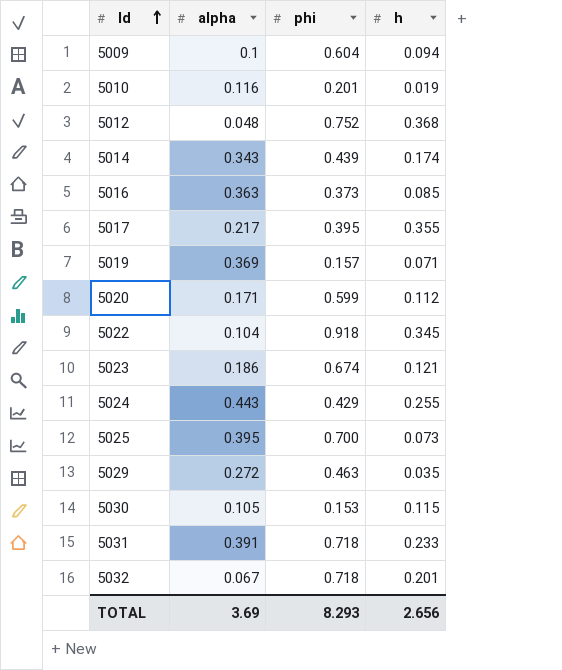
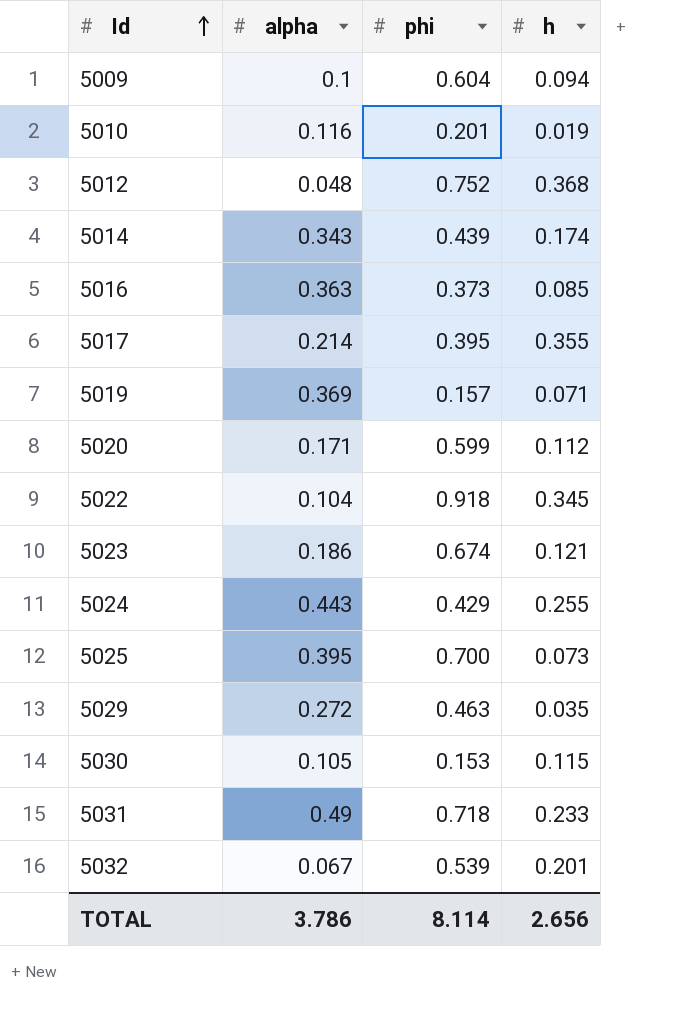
5017 | alpha: 0.217 -> 0.214
5031 | alpha: 0.391 -> 0.49
5032 | phi: 0.718 -> 0.539
TOTAL | alpha: 3.69 -> 3.786
TOTAL | phi: 8.293 -> 8.114

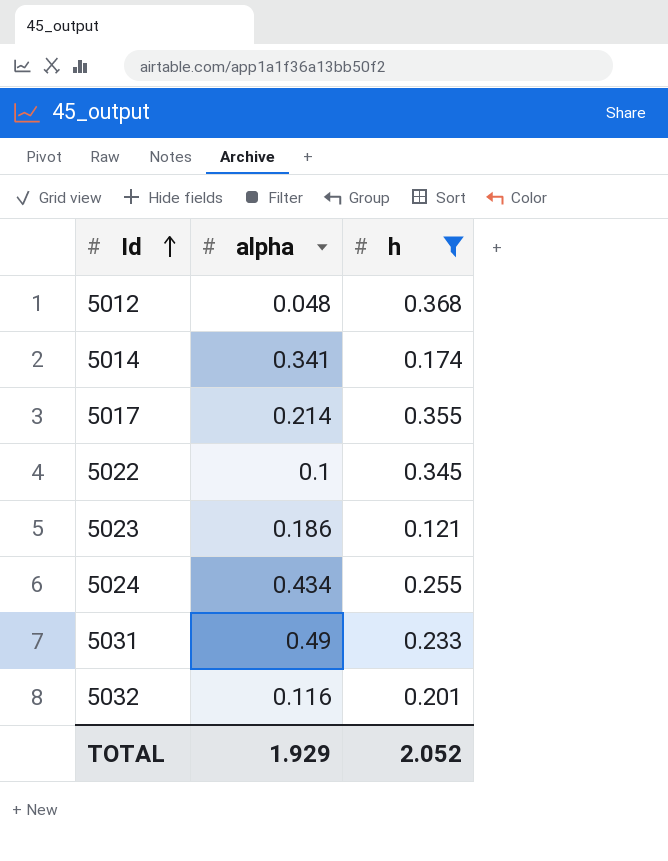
filter: none -> h >= 0.121
column phi | position: 3 -> none
5014 | alpha: 0.343 -> 0.341
5022 | alpha: 0.104 -> 0.1
5024 | alpha: 0.443 -> 0.434
5032 | alpha: 0.067 -> 0.116
TOTAL | alpha: 3.786 -> 1.929
TOTAL | h: 2.656 -> 2.052

